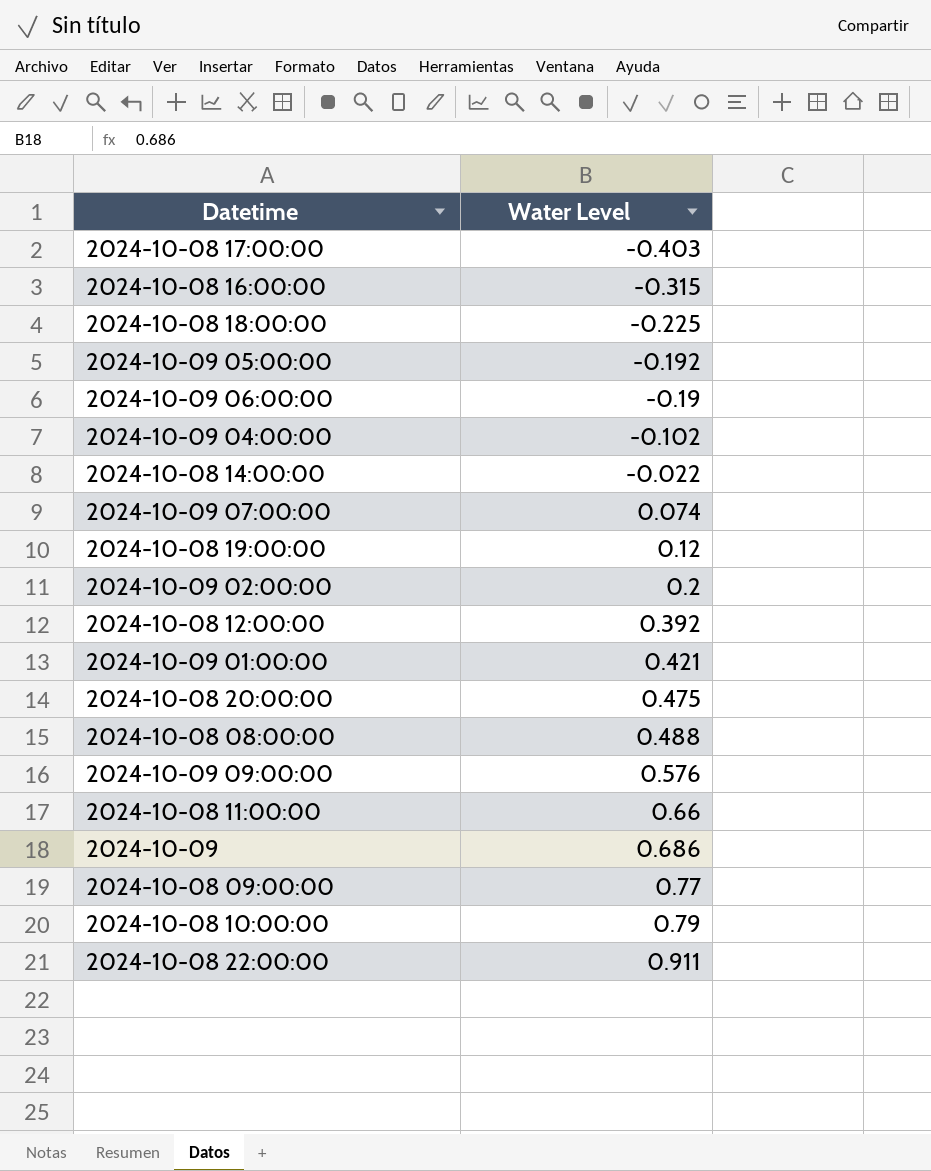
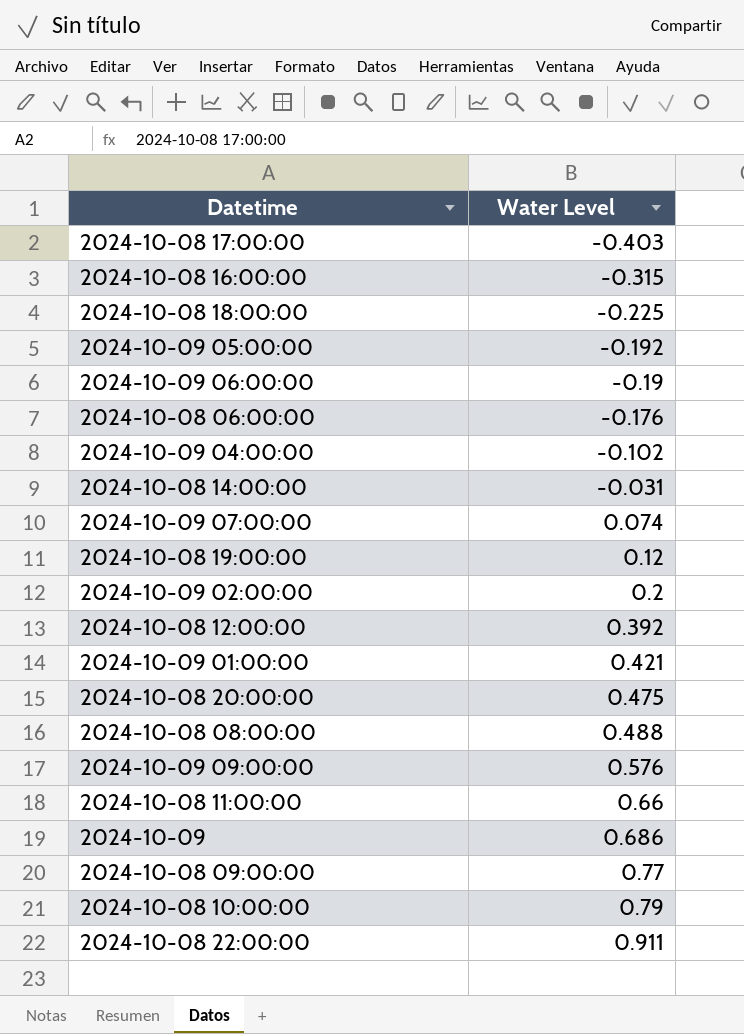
row 2024-10-08 06:00:00: none -> -0.176
2024-10-08 14:00:00 | Water Level: -0.022 -> -0.031

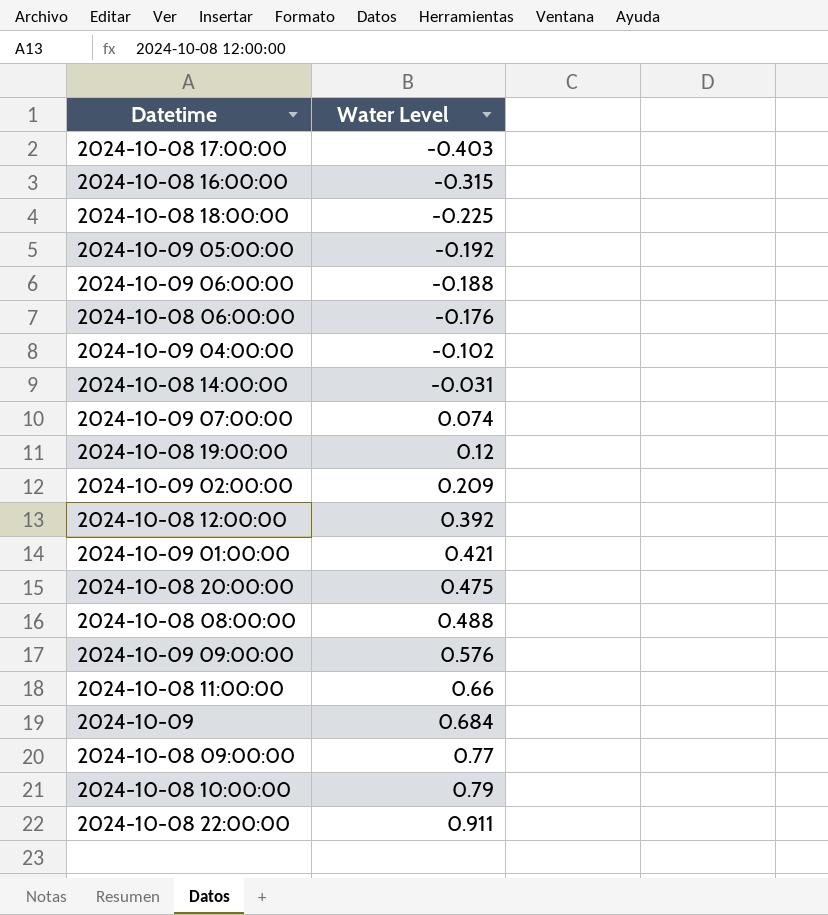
2024-10-09 06:00:00 | Water Level: -0.19 -> -0.188
2024-10-09 02:00:00 | Water Level: 0.2 -> 0.209
2024-10-09 | Water Level: 0.686 -> 0.684

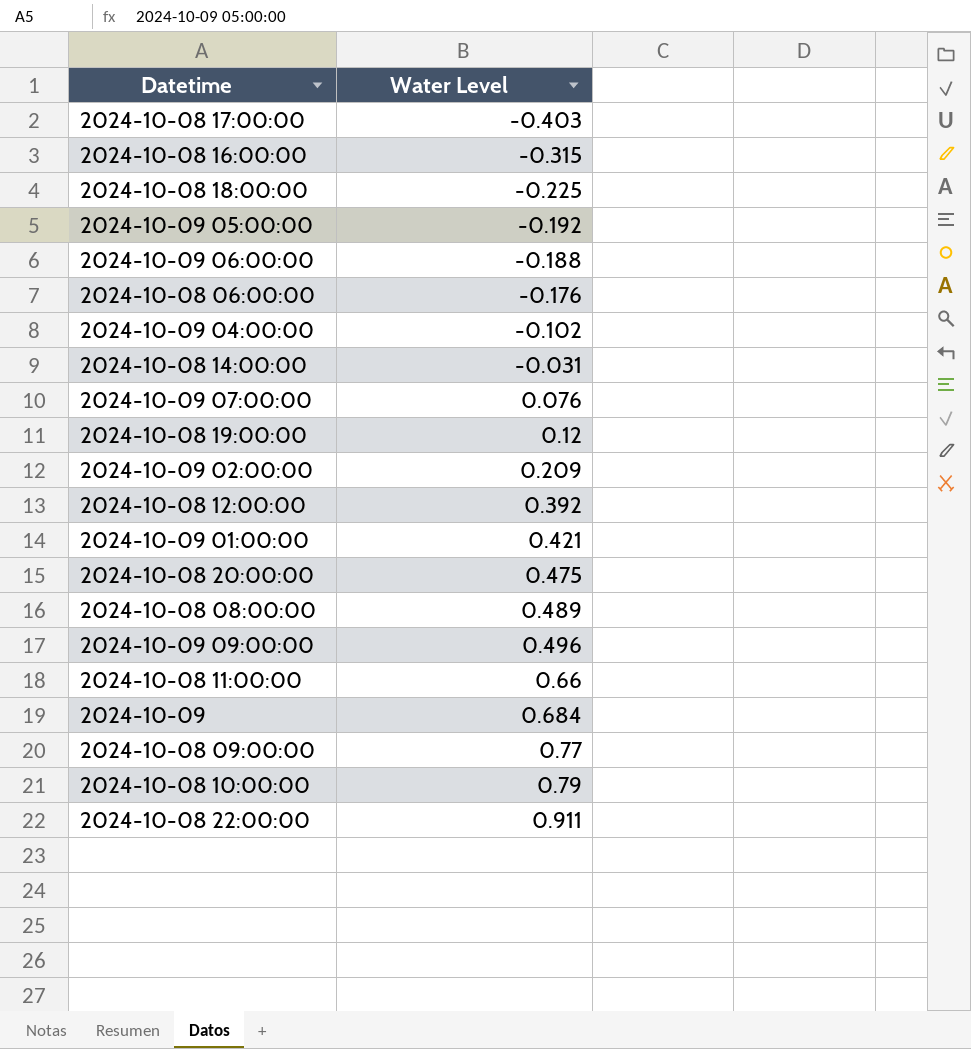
2024-10-09 07:00:00 | Water Level: 0.074 -> 0.076
2024-10-08 08:00:00 | Water Level: 0.488 -> 0.489
2024-10-09 09:00:00 | Water Level: 0.576 -> 0.496

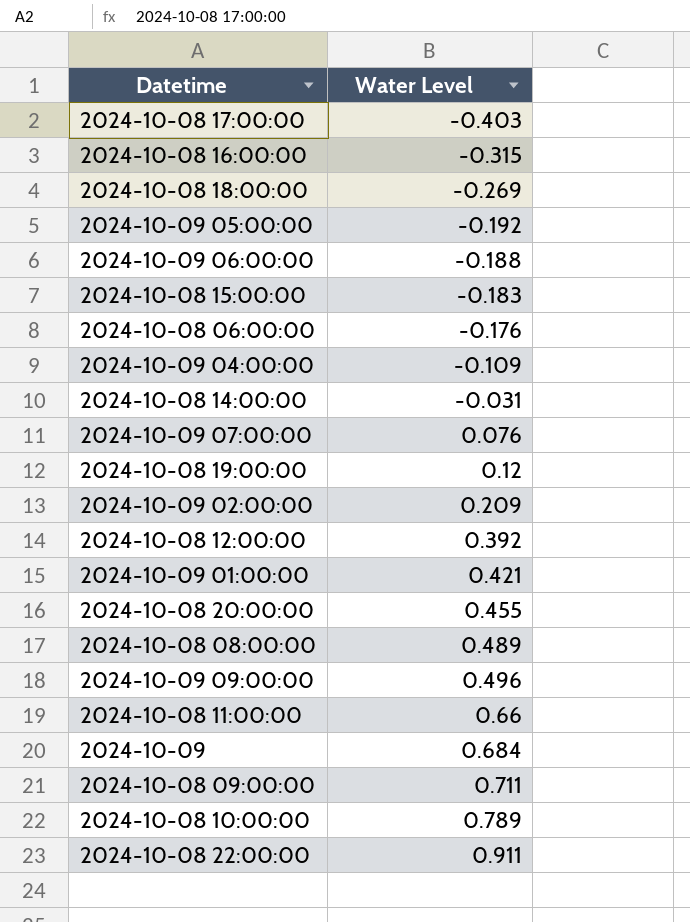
2024-10-08 18:00:00 | Water Level: -0.225 -> -0.269
row 2024-10-08 15:00:00: none -> -0.183
2024-10-09 04:00:00 | Water Level: -0.102 -> -0.109
2024-10-08 20:00:00 | Water Level: 0.475 -> 0.455
2024-10-08 09:00:00 | Water Level: 0.77 -> 0.711
2024-10-08 10:00:00 | Water Level: 0.79 -> 0.789

